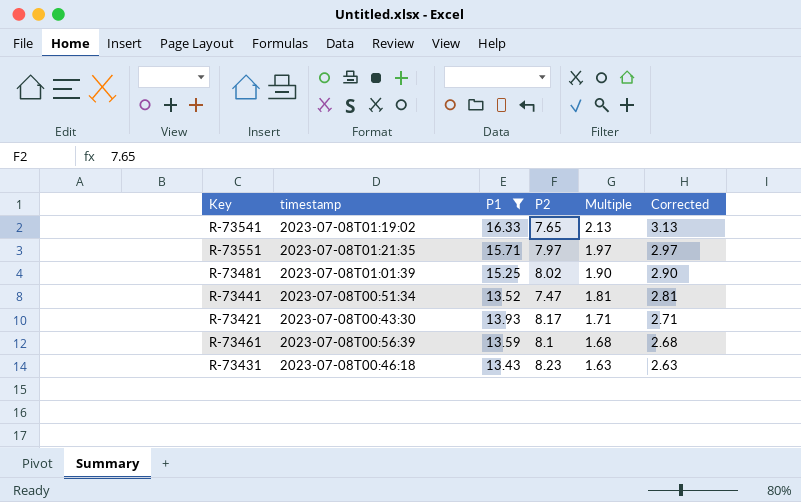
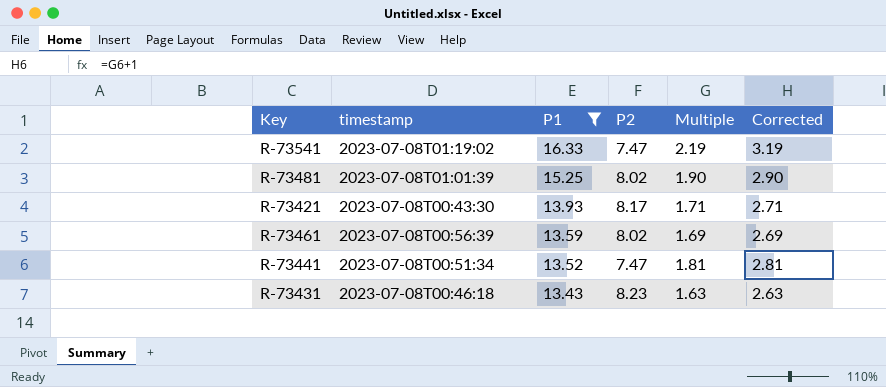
row order: Multiple descending -> P1 descending
row R-73551: 2023-07-08T01:21:35 | 15.71 | 7.97 | 1.97 | 2.97 -> none
R-73541 | P2: 7.65 -> 7.47
R-73541 | Multiple: 2.13 -> 2.19
R-73541 | Corrected: 3.13 -> 3.19
R-73461 | P2: 8.1 -> 8.02
R-73461 | Multiple: 1.68 -> 1.69
R-73461 | Corrected: 2.68 -> 2.69

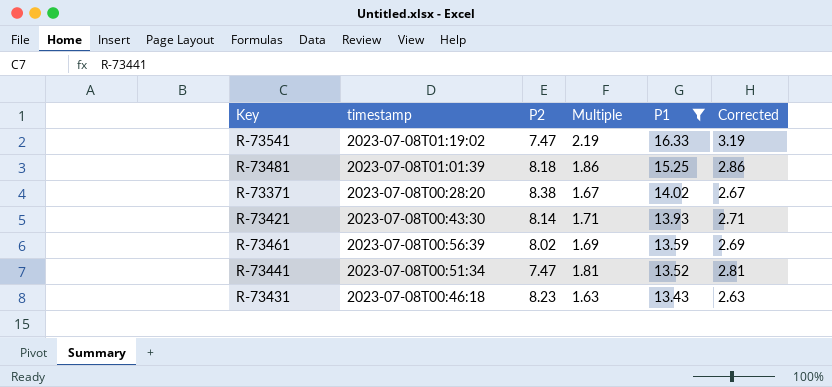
column P1 | position: 3 -> 5
R-73481 | P2: 8.02 -> 8.18
R-73481 | Multiple: 1.90 -> 1.86
R-73481 | Corrected: 2.90 -> 2.86
row R-73371: none -> 2023-07-08T00:28:20 | 8.38 | 1.67 | 14.02 | 2.67
R-73421 | P2: 8.17 -> 8.14

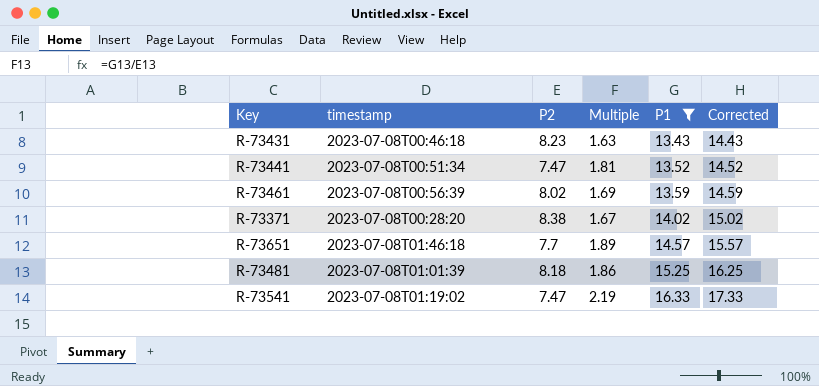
row order: P1 descending -> P1 ascending
column Corrected | formula: [Multiple] + 1 -> [P1] + 1
row R-73421: 2023-07-08T00:43:30 | 8.14 | 1.71 | 13.93 | 2.71 -> none
row R-73651: none -> 2023-07-08T01:46:18 | 7.7 | 1.89 | 14.57 | 15.57

